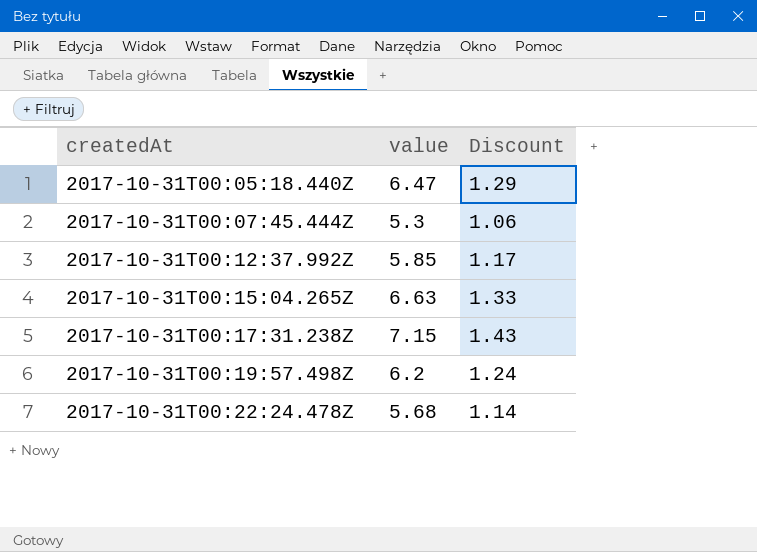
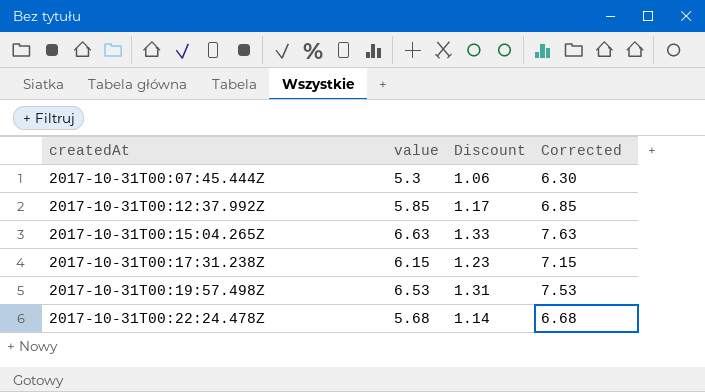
column Corrected | formula: none -> [value] + 1
row 2017-10-31T00:05:18.440Z: 6.47 | 1.29 -> none
2017-10-31T00:17:31.238Z | value: 7.15 -> 6.15
2017-10-31T00:17:31.238Z | Discount: 1.43 -> 1.23
2017-10-31T00:19:57.498Z | value: 6.2 -> 6.53
2017-10-31T00:19:57.498Z | Discount: 1.24 -> 1.31

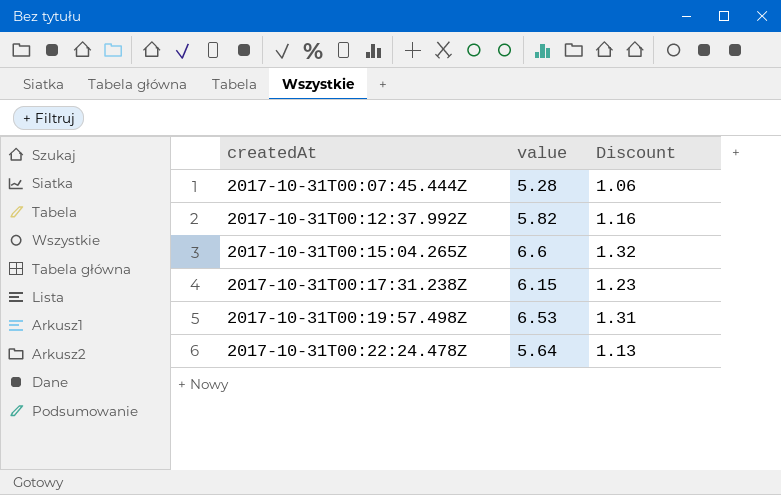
column Corrected | formula: [value] + 1 -> none
2017-10-31T00:07:45.444Z | value: 5.3 -> 5.28
2017-10-31T00:12:37.992Z | value: 5.85 -> 5.82
2017-10-31T00:12:37.992Z | Discount: 1.17 -> 1.16
2017-10-31T00:15:04.265Z | value: 6.63 -> 6.6
2017-10-31T00:15:04.265Z | Discount: 1.33 -> 1.32
2017-10-31T00:22:24.478Z | value: 5.68 -> 5.64
2017-10-31T00:22:24.478Z | Discount: 1.14 -> 1.13

